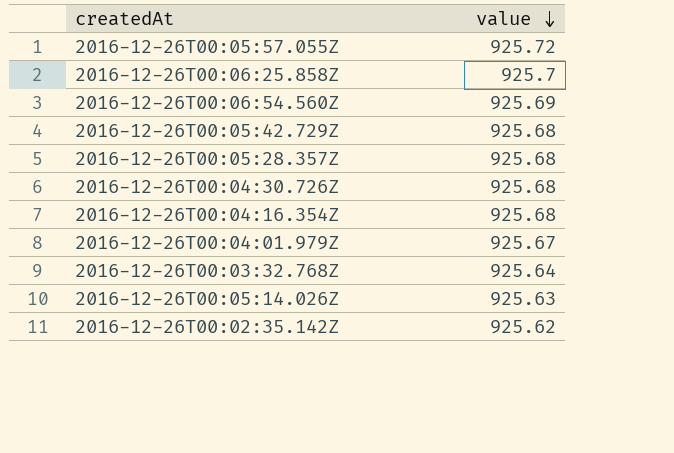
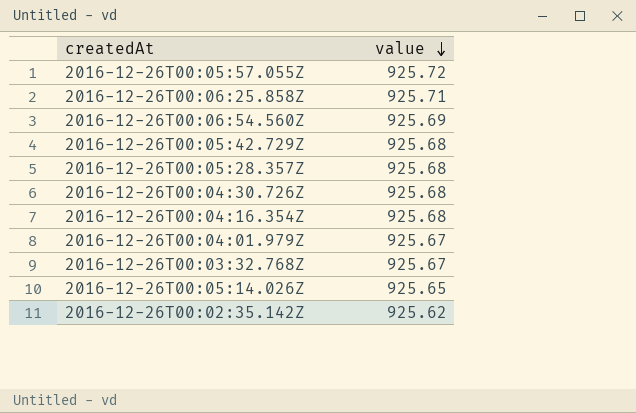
2016-12-26T00:06:25.858Z | value: 925.7 -> 925.71
2016-12-26T00:03:32.768Z | value: 925.64 -> 925.67
2016-12-26T00:05:14.026Z | value: 925.63 -> 925.65

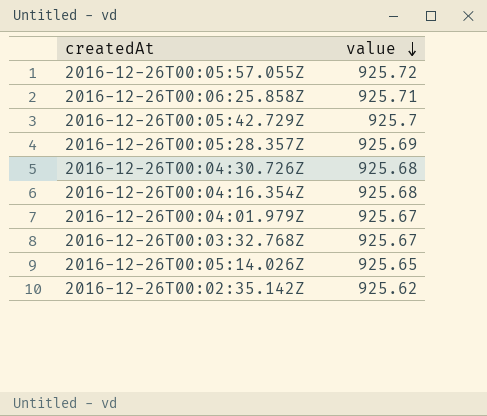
row 2016-12-26T00:06:54.560Z: 925.69 -> none
2016-12-26T00:05:42.729Z | value: 925.68 -> 925.7
2016-12-26T00:05:28.357Z | value: 925.68 -> 925.69

